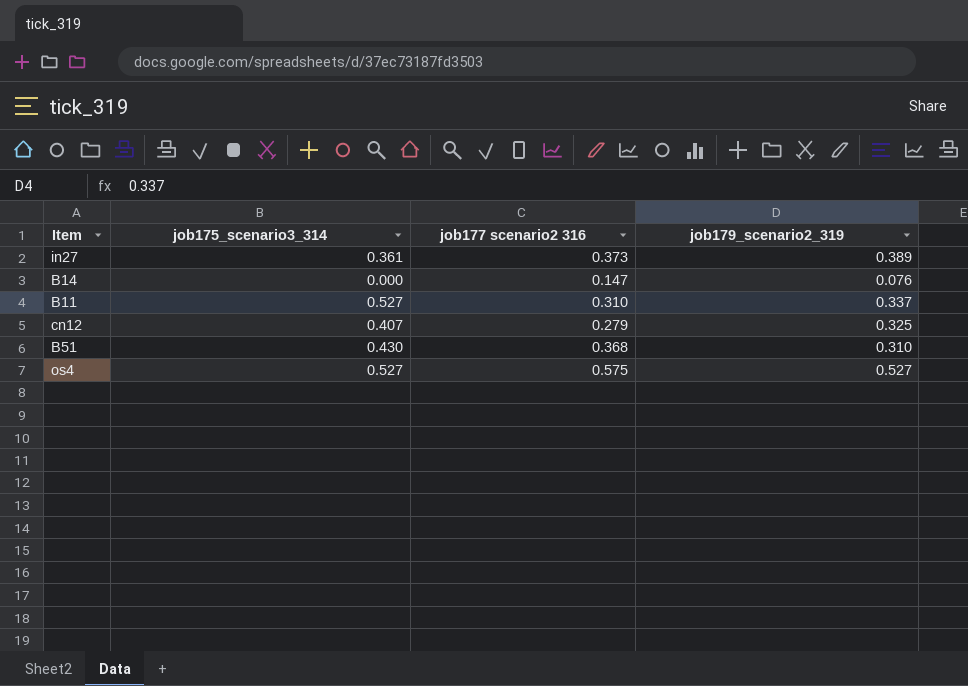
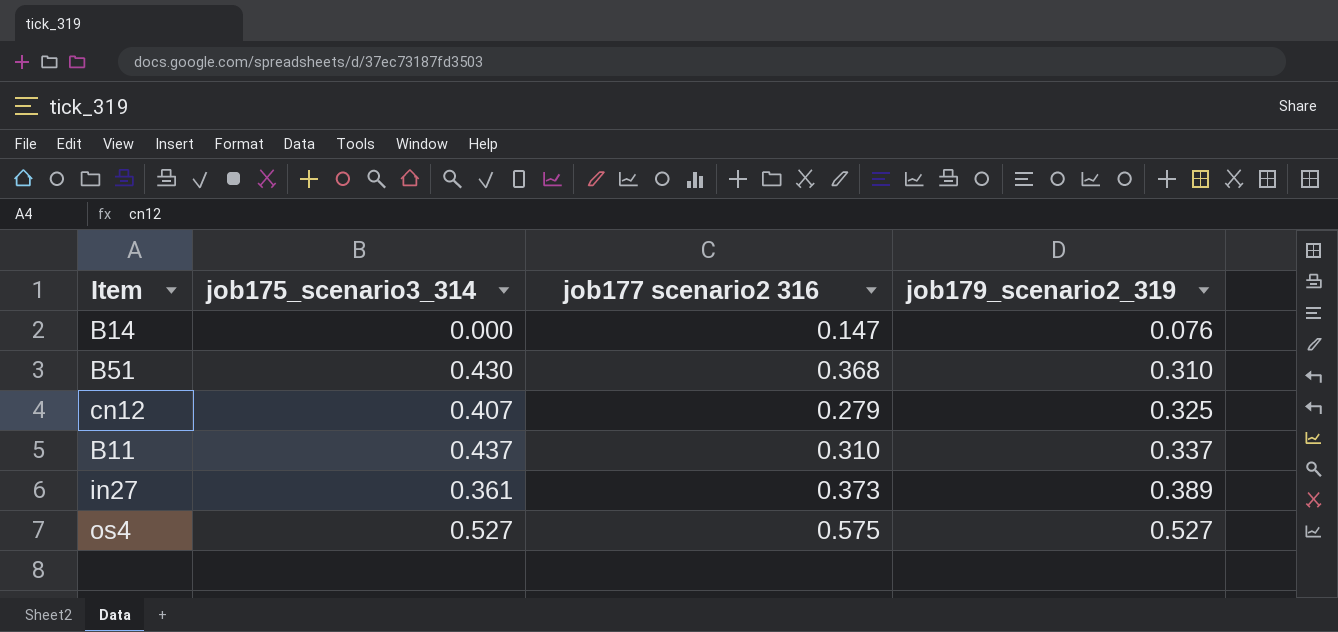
row order: none -> job179_scenario2_319 ascending
B11 | job175_scenario3_314: 0.527 -> 0.437

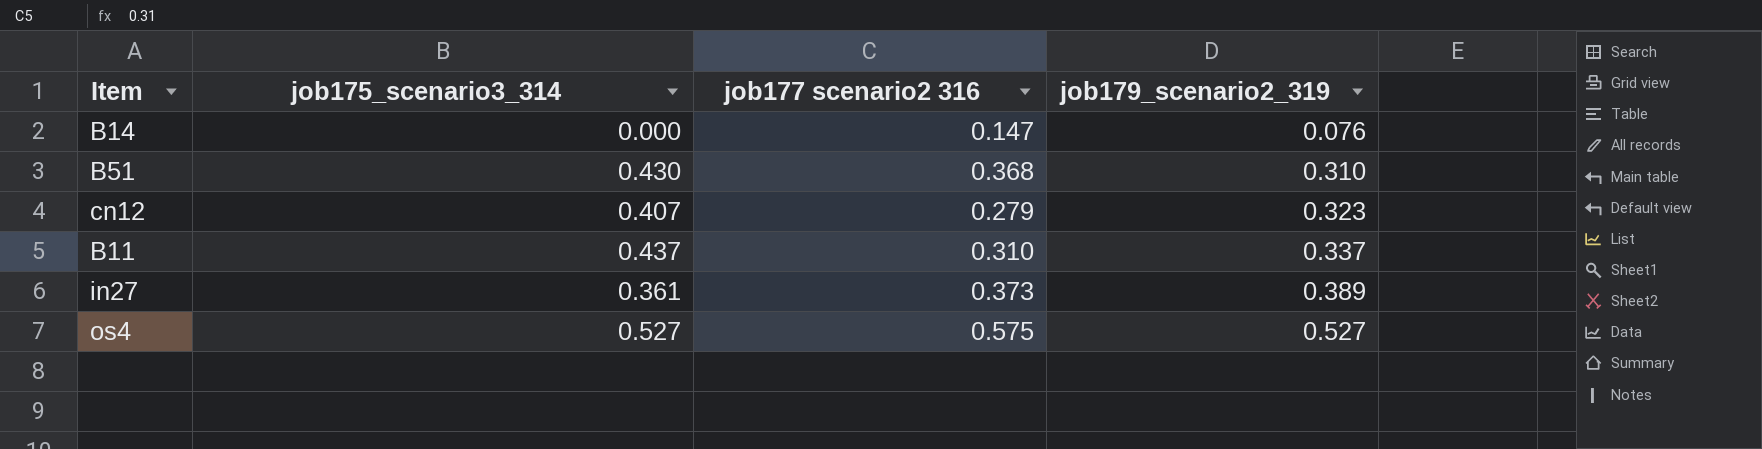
cn12 | job179_scenario2_319: 0.325 -> 0.323

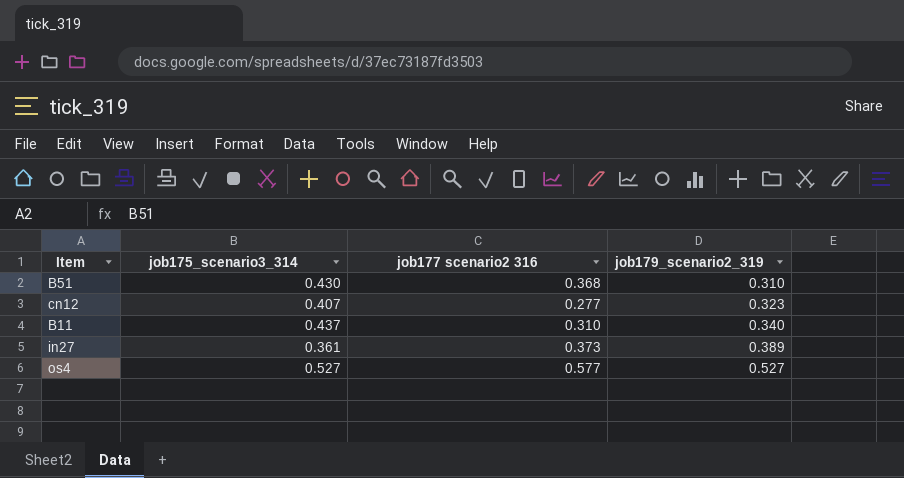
row B14: 0.000 | 0.147 | 0.076 -> none
cn12 | job177 scenario2 316: 0.279 -> 0.277
B11 | job179_scenario2_319: 0.337 -> 0.340
os4 | job177 scenario2 316: 0.575 -> 0.577

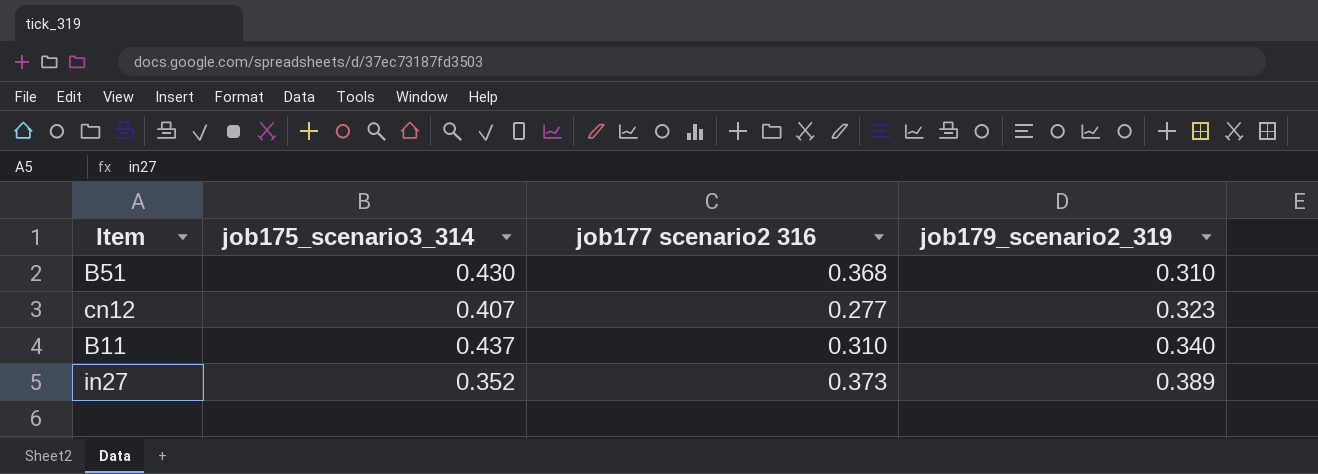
row os4: 0.527 | 0.577 | 0.527 -> none
in27 | job175_scenario3_314: 0.361 -> 0.352

